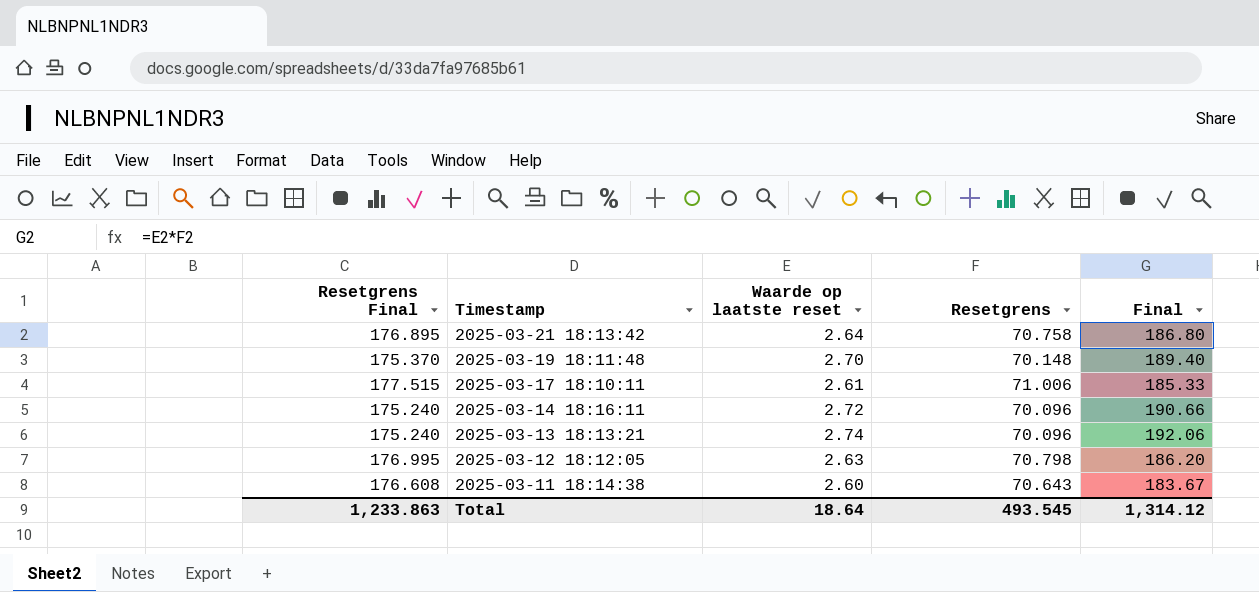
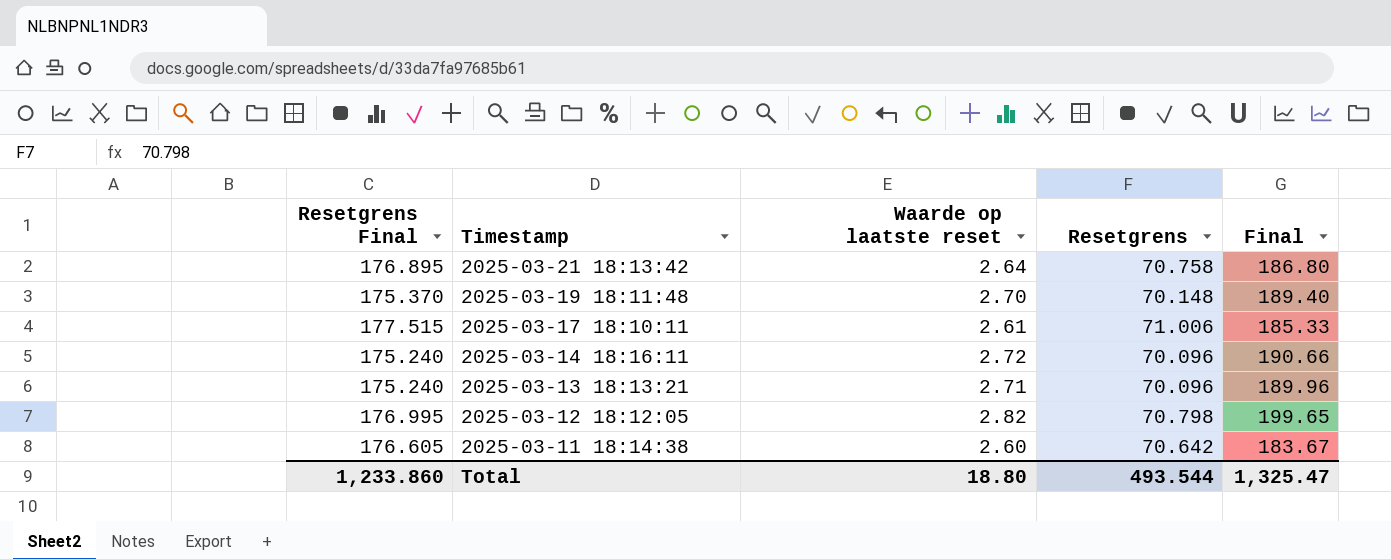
2025-03-13 18:13:21 | Waarde op laatste reset: 2.74 -> 2.71
2025-03-13 18:13:21 | Final: 192.06 -> 189.96
2025-03-12 18:12:05 | Waarde op laatste reset: 2.63 -> 2.82
2025-03-12 18:12:05 | Final: 186.20 -> 199.65
2025-03-11 18:14:38 | Resetgrens Final: 176.608 -> 176.605
2025-03-11 18:14:38 | Resetgrens: 70.643 -> 70.642
Total | Resetgrens Final: 1,233.863 -> 1,233.860
Total | Waarde op laatste reset: 18.64 -> 18.80
Total | Resetgrens: 493.545 -> 493.544
Total | Final: 1,314.12 -> 1,325.47

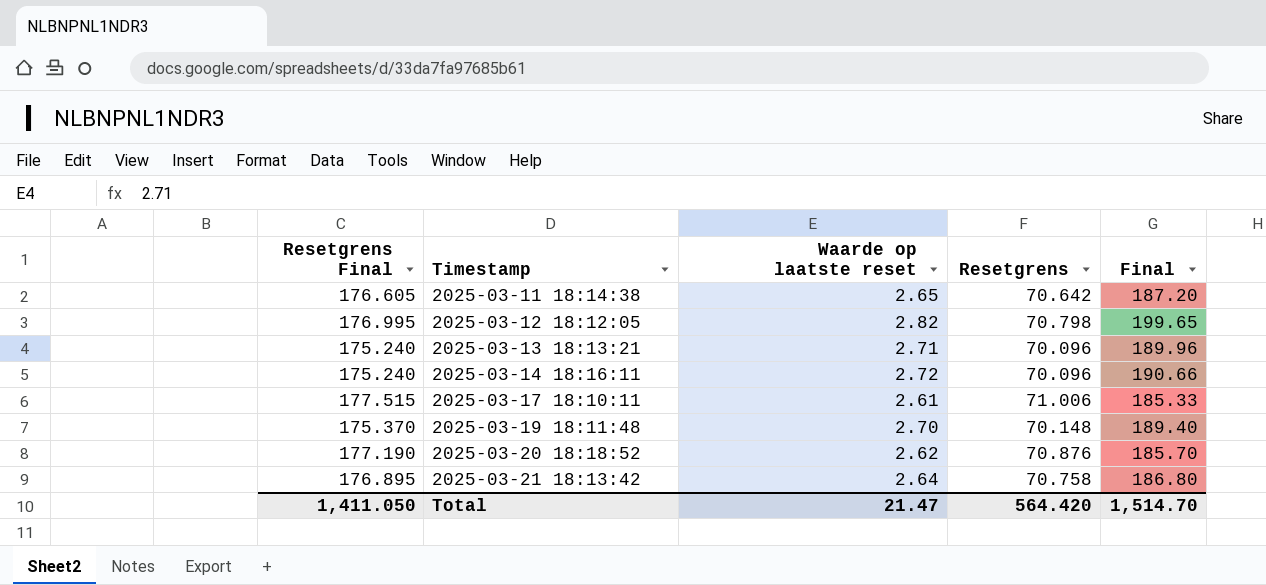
row order: Timestamp descending -> Timestamp ascending
2025-03-11 18:14:38 | Waarde op laatste reset: 2.60 -> 2.65
2025-03-11 18:14:38 | Final: 183.67 -> 187.20
row 2025-03-20 18:18:52: none -> 177.190 | 2.62 | 70.876 | 185.70
Total | Resetgrens Final: 1,233.860 -> 1,411.050
Total | Waarde op laatste reset: 18.80 -> 21.47
Total | Resetgrens: 493.544 -> 564.420
Total | Final: 1,325.47 -> 1,514.70

